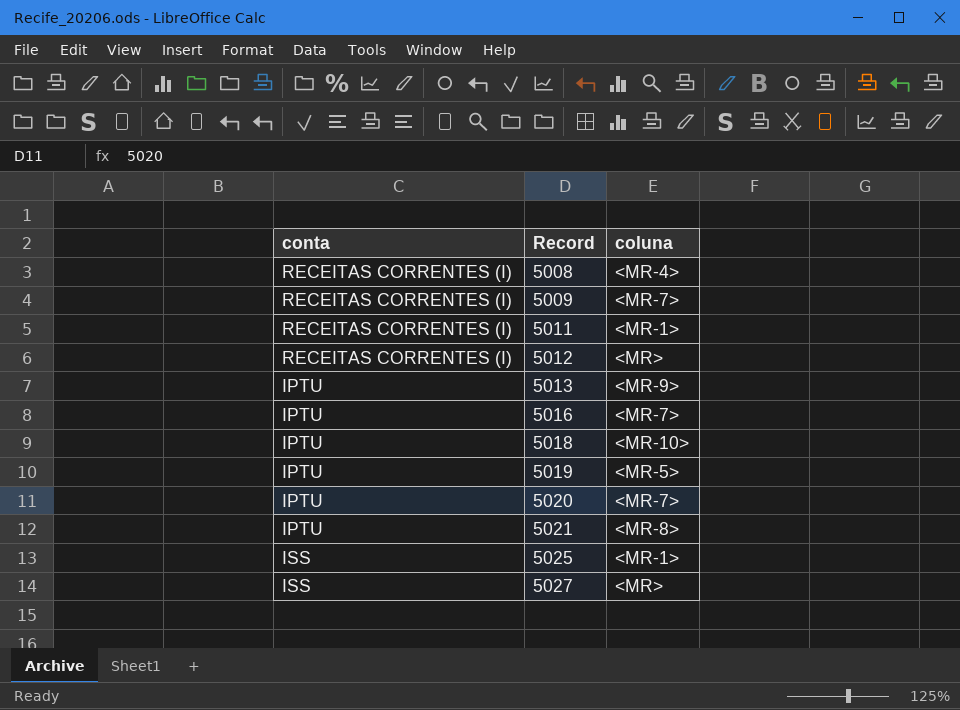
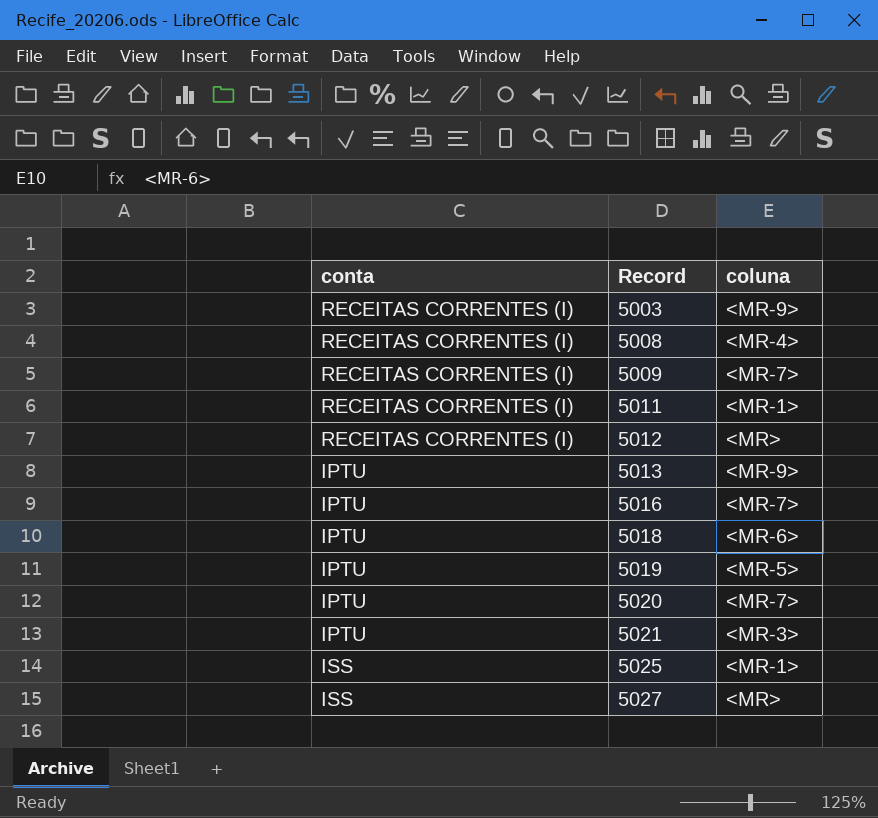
row 5003: none -> RECEITAS CORRENTES (I) | <MR-9>
5018 | coluna: <MR-10> -> <MR-6>
5021 | coluna: <MR-8> -> <MR-3>

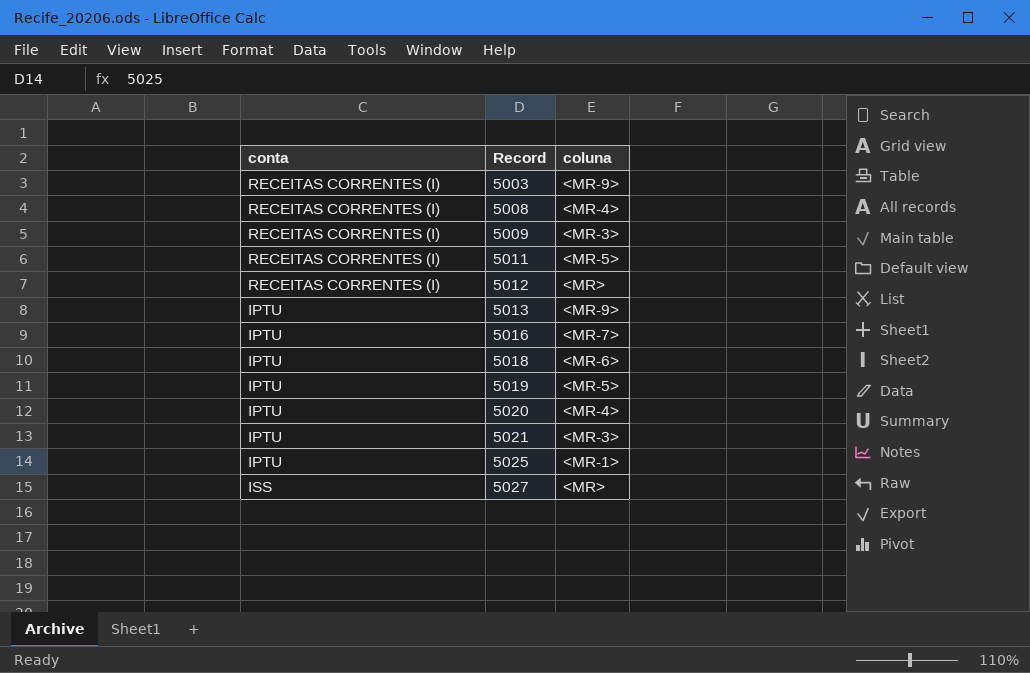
5009 | coluna: <MR-7> -> <MR-3>
5011 | coluna: <MR-1> -> <MR-5>
5020 | coluna: <MR-7> -> <MR-4>
5025 | conta: ISS -> IPTU

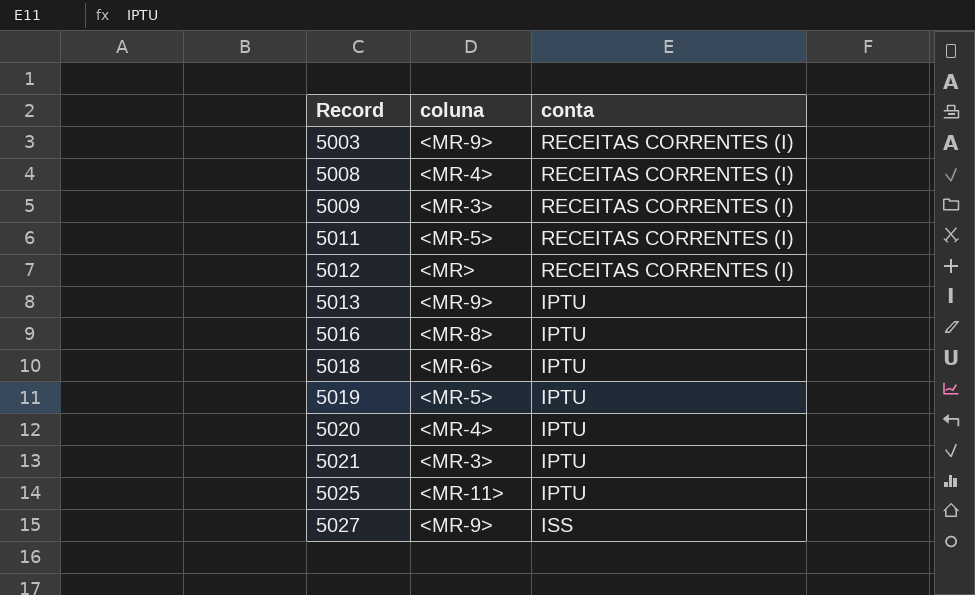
column conta | position: 1 -> 3
5016 | coluna: <MR-7> -> <MR-8>
5025 | coluna: <MR-1> -> <MR-11>
5027 | coluna: <MR> -> <MR-9>

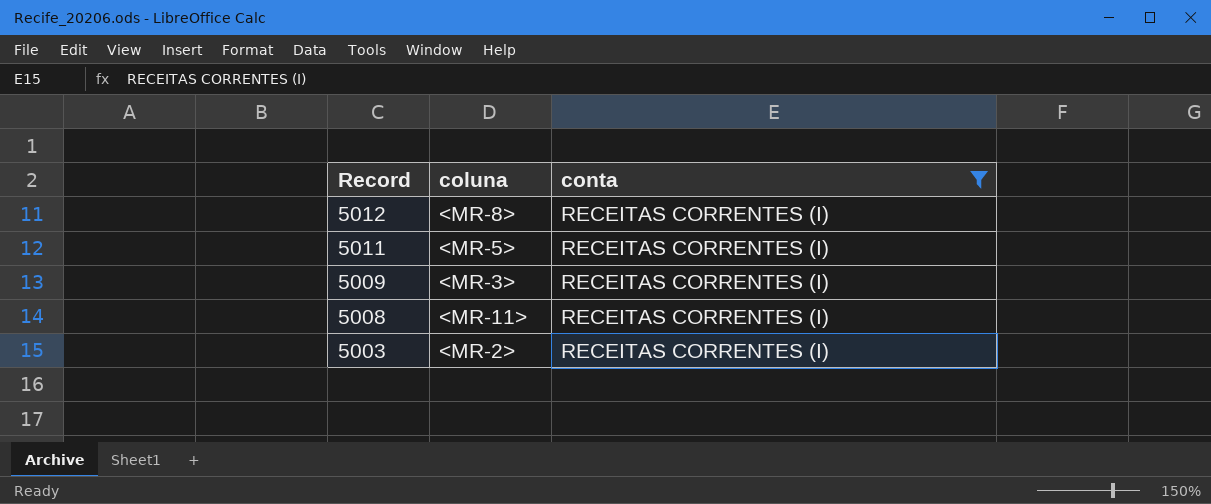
filter: none -> conta = RECEITAS CORRENTES (I)
row order: Record ascending -> Record descending
5012 | coluna: <MR> -> <MR-8>
5008 | coluna: <MR-4> -> <MR-11>
5003 | coluna: <MR-9> -> <MR-2>

